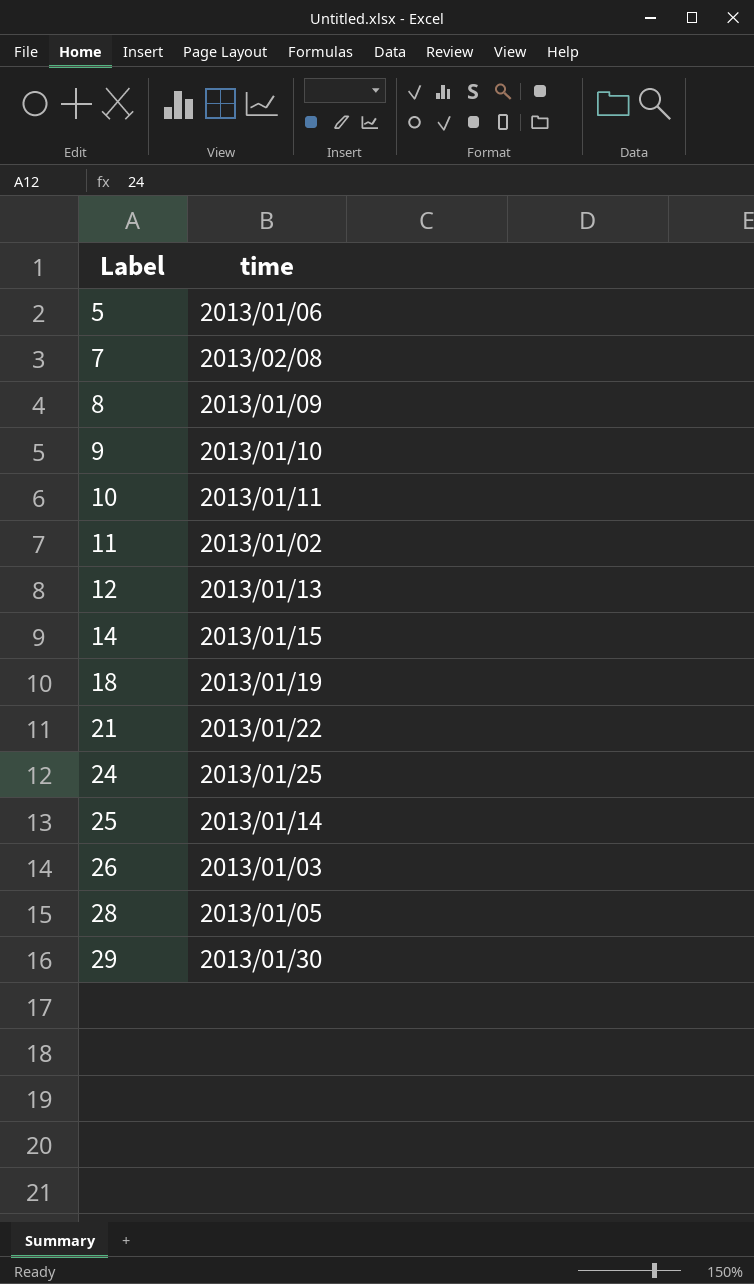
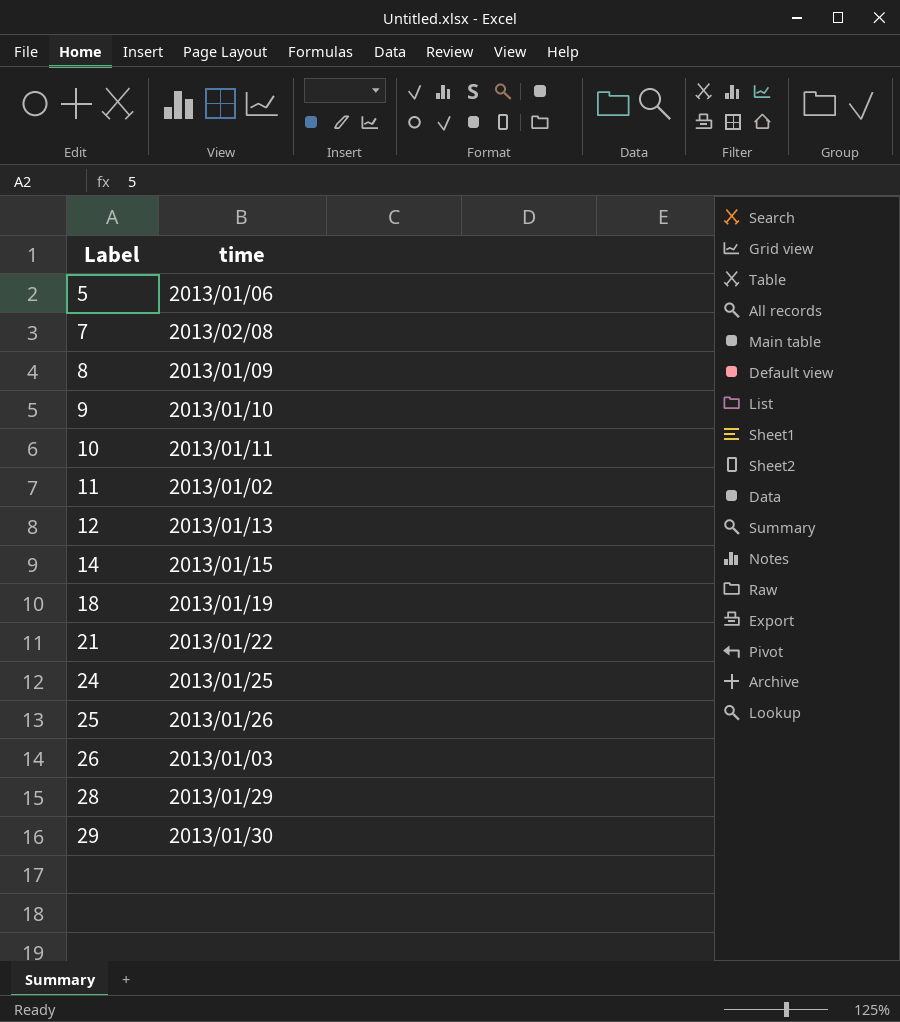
25 | time: 2013/01/14 -> 2013/01/26
28 | time: 2013/01/05 -> 2013/01/29

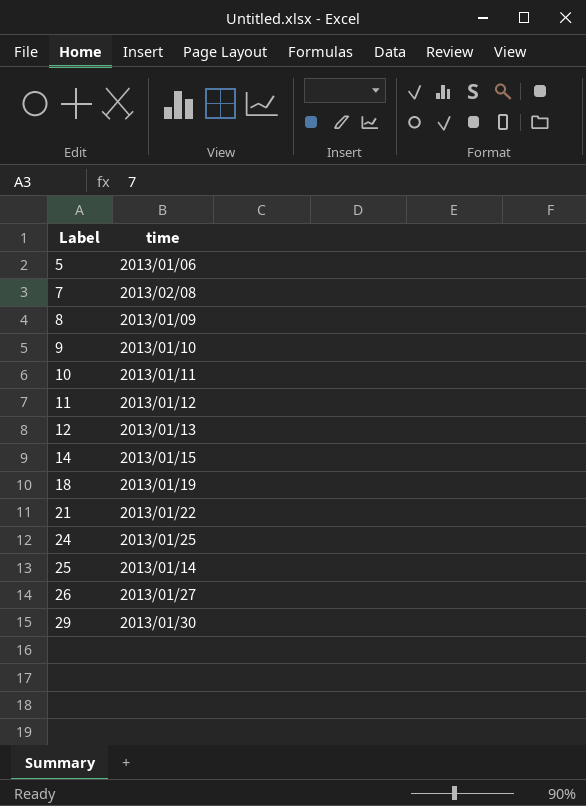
row 28: 2013/01/29 -> none
11 | time: 2013/01/02 -> 2013/01/12
25 | time: 2013/01/26 -> 2013/01/14
26 | time: 2013/01/03 -> 2013/01/27

